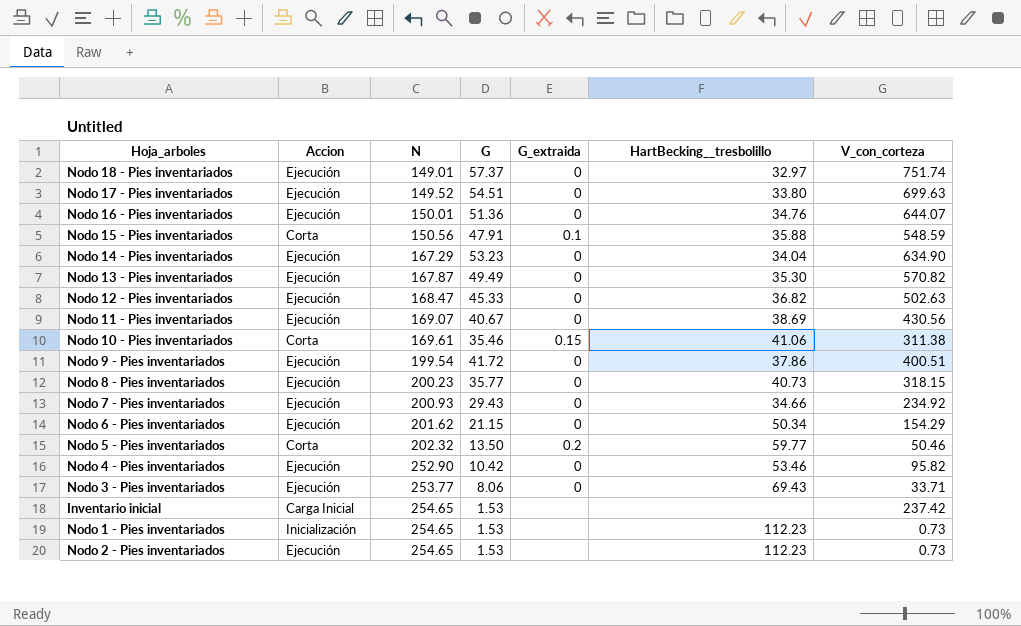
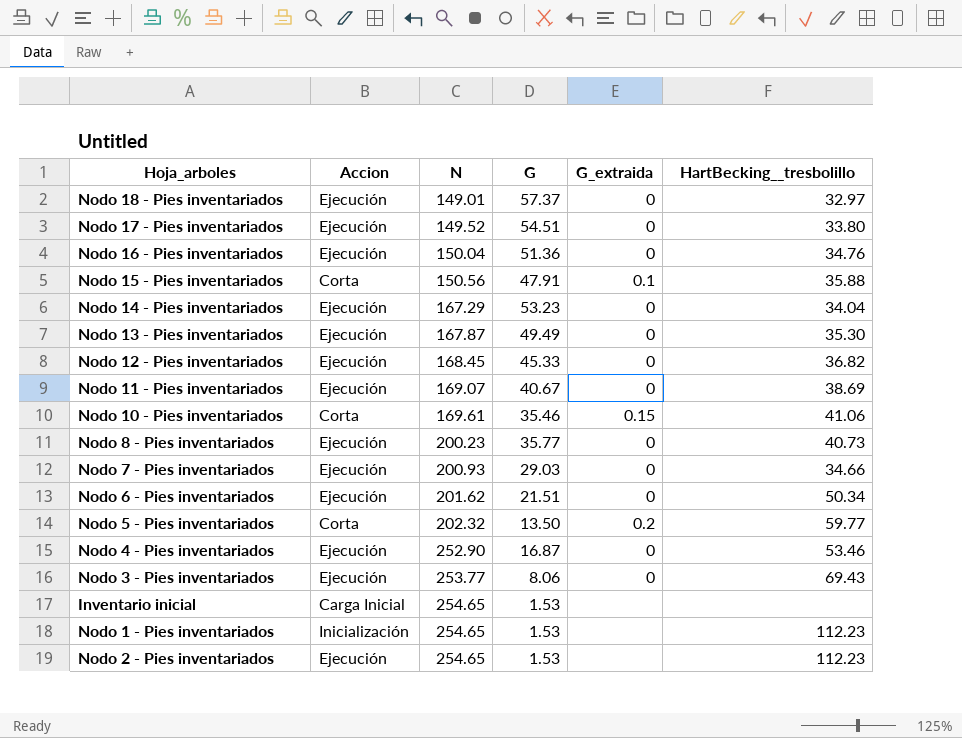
column V_con_corteza | position: 7 -> none
row Nodo 9 - Pies inventariados: Ejecución | 199.54 | 41.72 | 0 | 37.86 | 400.51 -> none
Nodo 16 - Pies inventariados | N: 150.01 -> 150.04
Nodo 12 - Pies inventariados | N: 168.47 -> 168.45
Nodo 7 - Pies inventariados | G: 29.43 -> 29.03
Nodo 6 - Pies inventariados | G: 21.15 -> 21.51
Nodo 4 - Pies inventariados | G: 10.42 -> 16.87

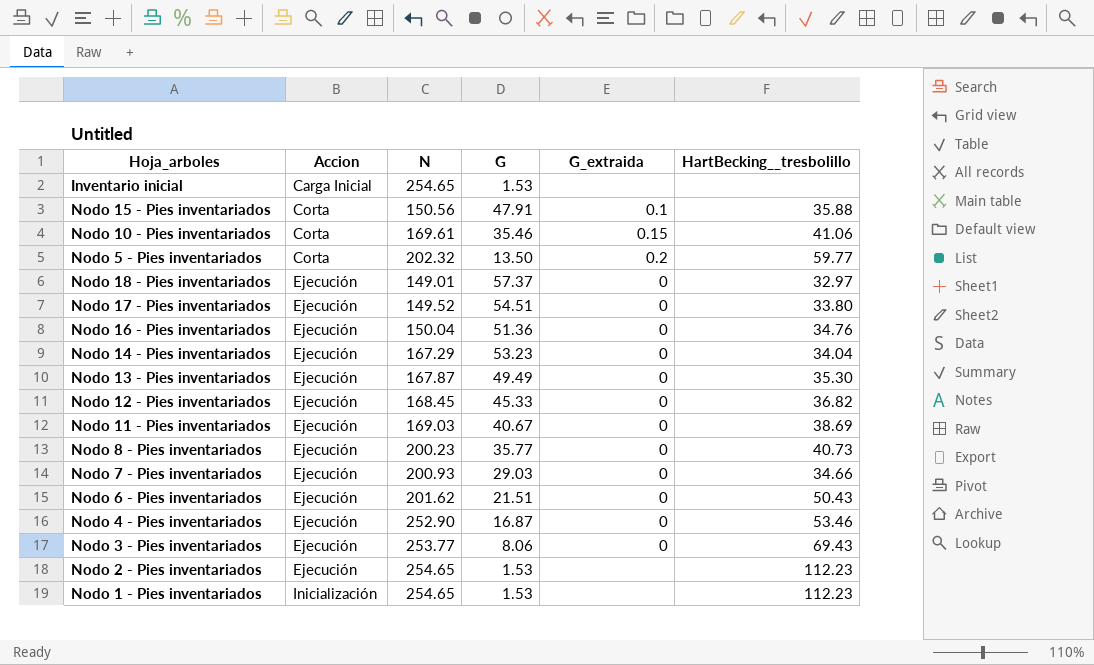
row order: N ascending -> Accion ascending
Nodo 11 - Pies inventariados | N: 169.07 -> 169.03
Nodo 6 - Pies inventariados | HartBecking__tresbolillo: 50.34 -> 50.43

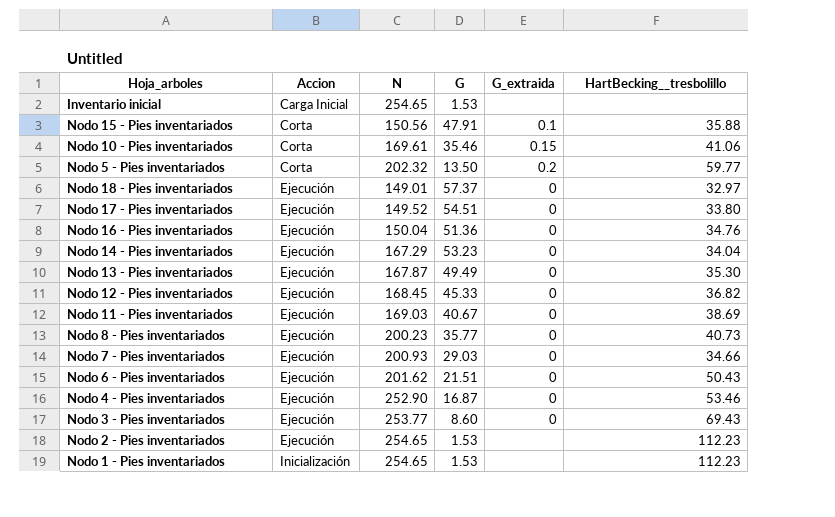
Nodo 3 - Pies inventariados | G: 8.06 -> 8.60

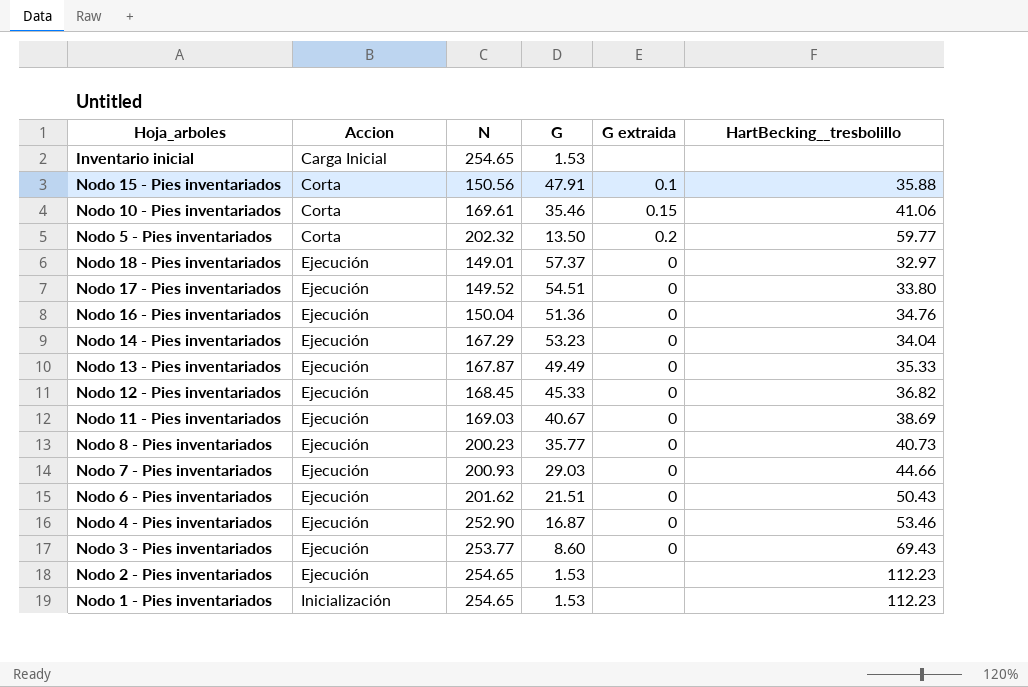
column name: G_extraida -> G extraida
Nodo 13 - Pies inventariados | HartBecking__tresbolillo: 35.30 -> 35.33
Nodo 7 - Pies inventariados | HartBecking__tresbolillo: 34.66 -> 44.66

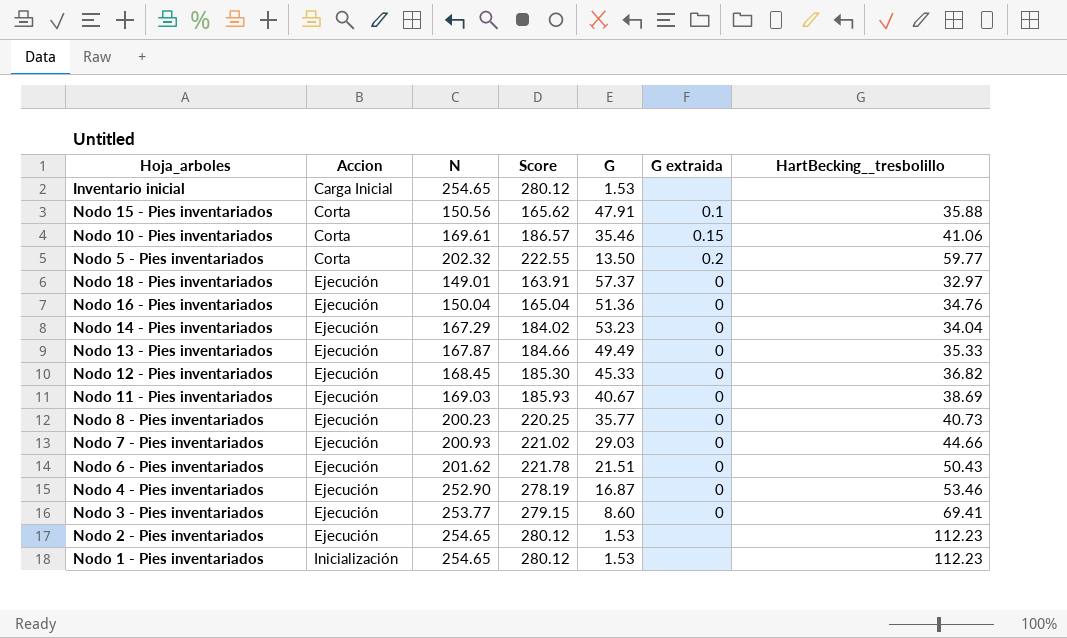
column Score | formula: none -> [N] * 1.1
row Nodo 17 - Pies inventariados: Ejecución | 149.52 | 54.51 | 0 | 33.80 -> none
Nodo 3 - Pies inventariados | HartBecking__tresbolillo: 69.43 -> 69.41

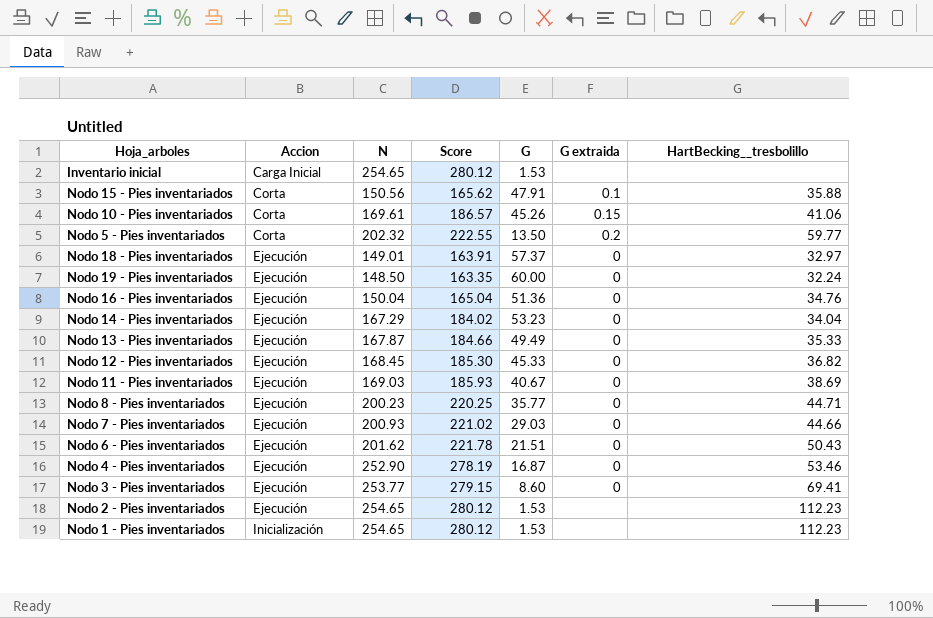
Nodo 10 - Pies inventariados | G: 35.46 -> 45.26
row Nodo 19 - Pies inventariados: none -> Ejecución | 148.50 | 163.35 | 60.00 | 0 | 32.24
Nodo 8 - Pies inventariados | HartBecking__tresbolillo: 40.73 -> 44.71

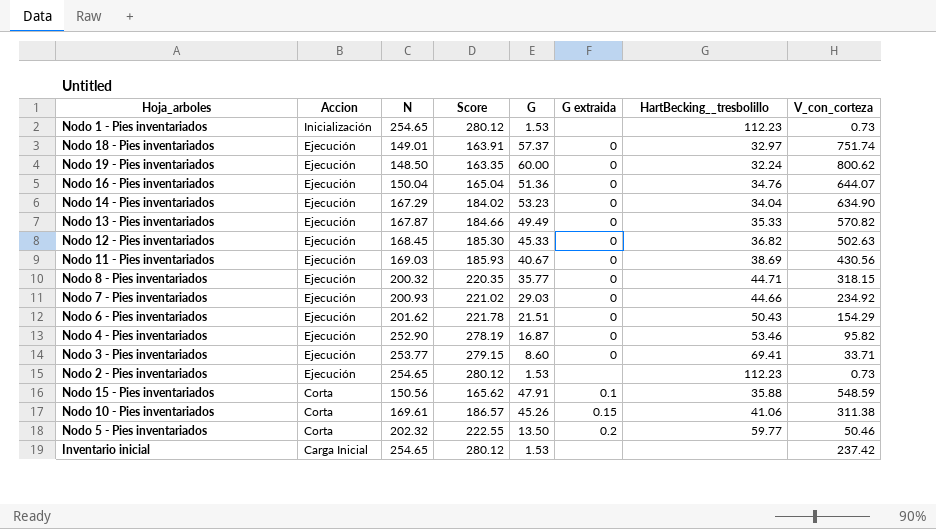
row order: Accion ascending -> Accion descending
column V_con_corteza | position: none -> 8
Nodo 8 - Pies inventariados | N: 200.23 -> 200.32
Nodo 8 - Pies inventariados | Score: 220.25 -> 220.35

